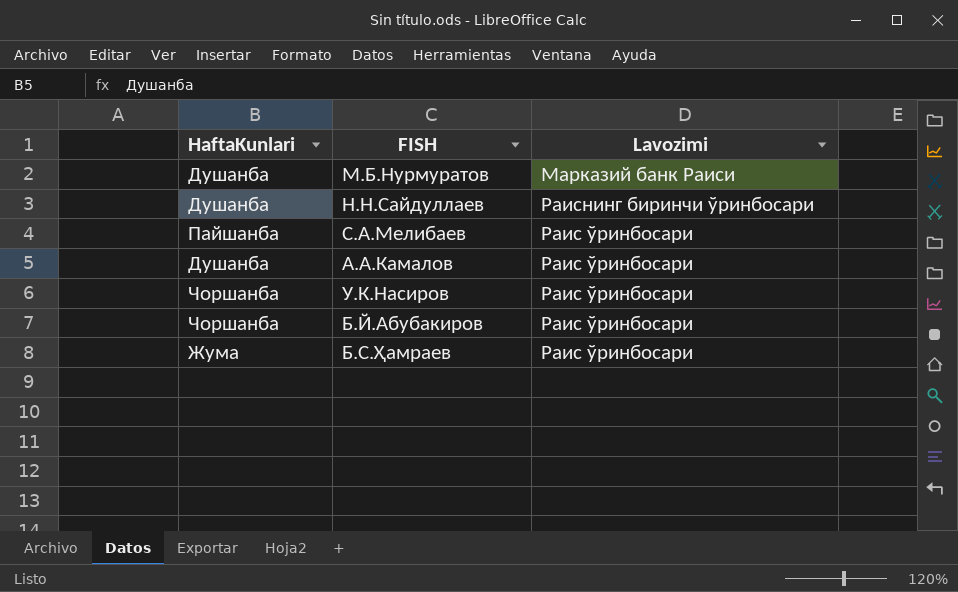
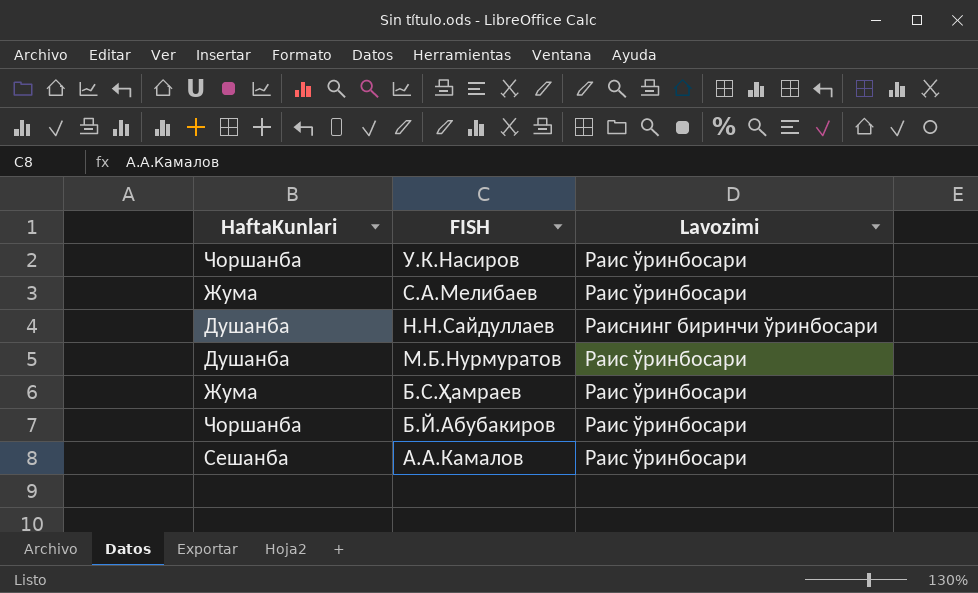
row order: none -> FISH descending
С.А.Мелибаев | HaftaKunlari: Пайшанба -> Жума
М.Б.Нурмуратов | Lavozimi: Марказий банк Раиси -> Раис ўринбосари
А.А.Камалов | HaftaKunlari: Душанба -> Сешанба

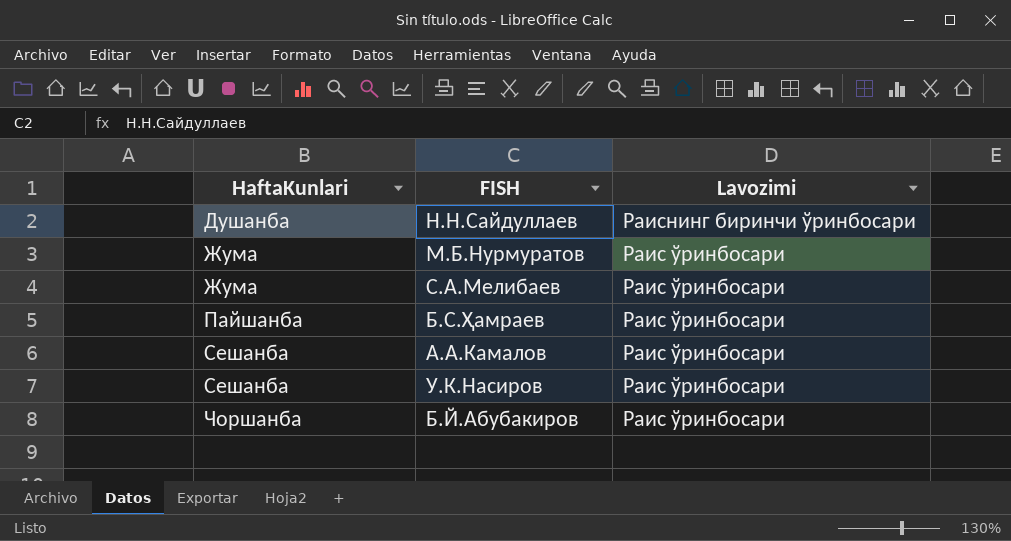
row order: FISH descending -> HaftaKunlari ascending
М.Б.Нурмуратов | HaftaKunlari: Душанба -> Жума
Б.С.Ҳамраев | HaftaKunlari: Жума -> Пайшанба
У.К.Насиров | HaftaKunlari: Чоршанба -> Сешанба

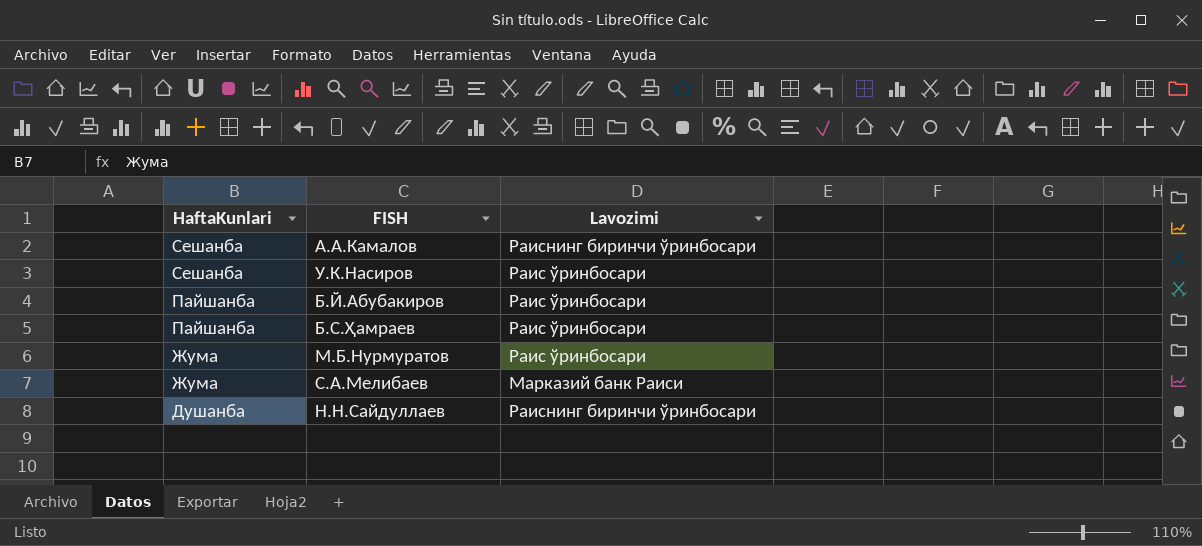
row order: HaftaKunlari ascending -> HaftaKunlari descending
А.А.Камалов | Lavozimi: Раис ўринбосари -> Раиснинг биринчи ўринбосари
Б.Й.Абубакиров | HaftaKunlari: Чоршанба -> Пайшанба
С.А.Мелибаев | Lavozimi: Раис ўринбосари -> Марказий банк Раиси

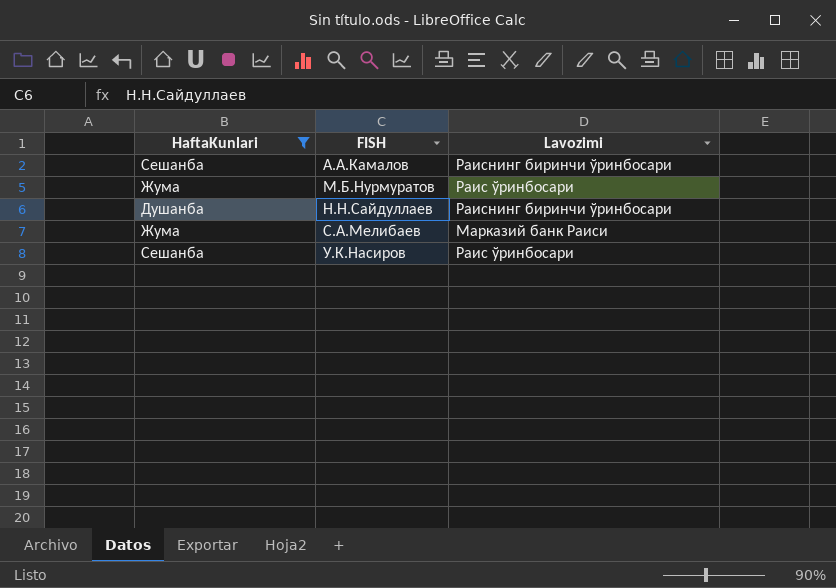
filter: none -> HaftaKunlari != Пайшанба
row order: HaftaKunlari descending -> FISH ascending

